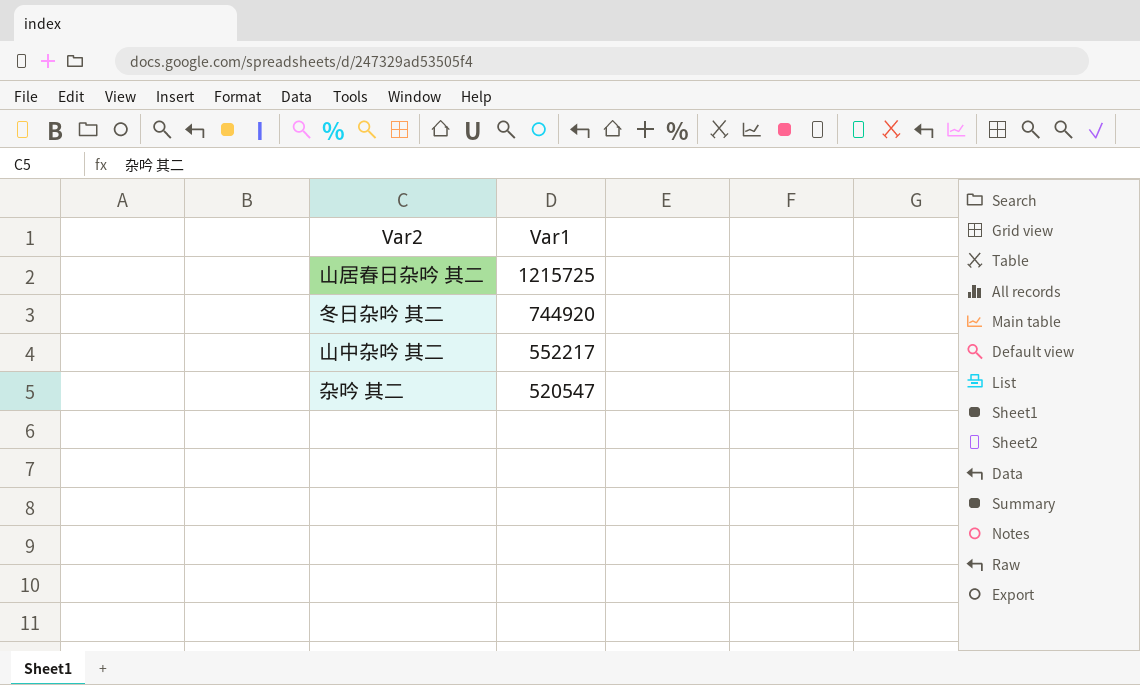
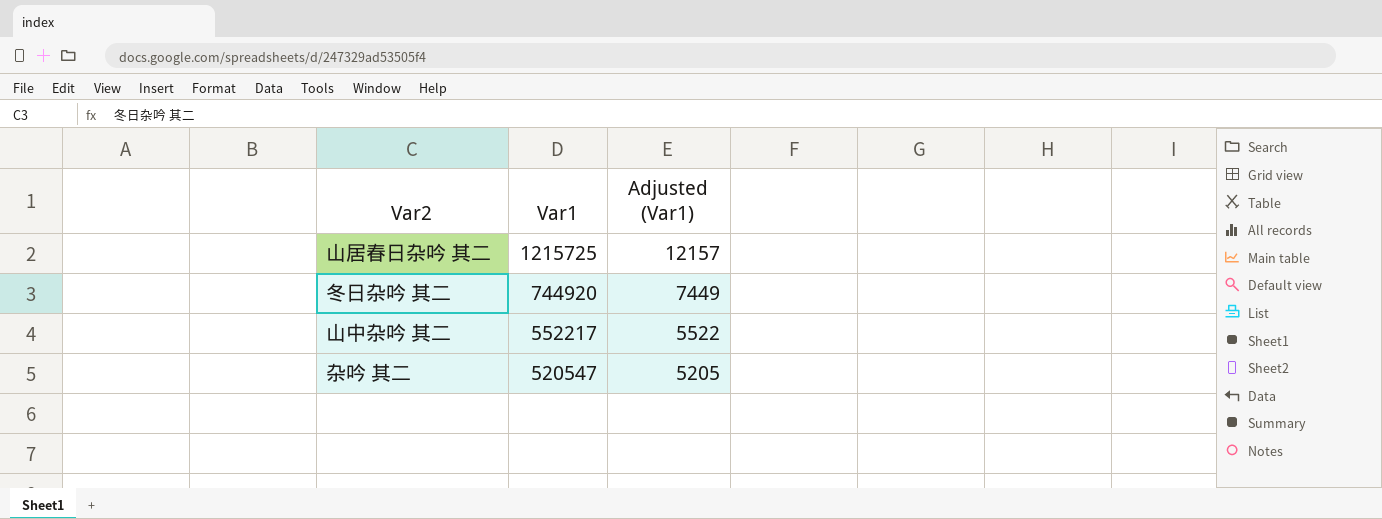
column Adjusted (Var1) | formula: none -> [Var1] * 0.01

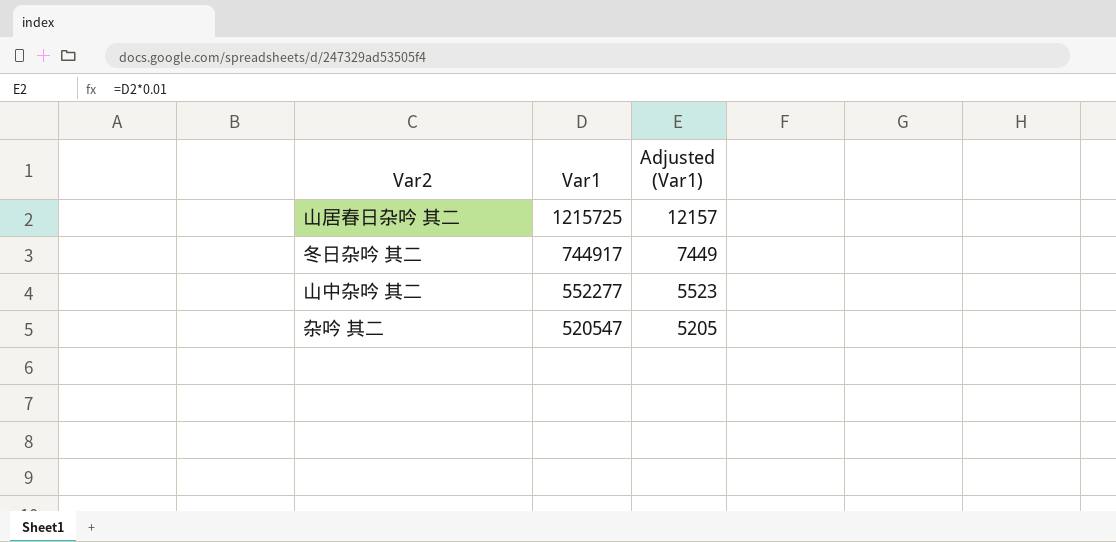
冬日杂吟 其二 | Var1: 744920 -> 744917
山中杂吟 其二 | Var1: 552217 -> 552277
山中杂吟 其二 | Adjusted (Var1): 5522 -> 5523

